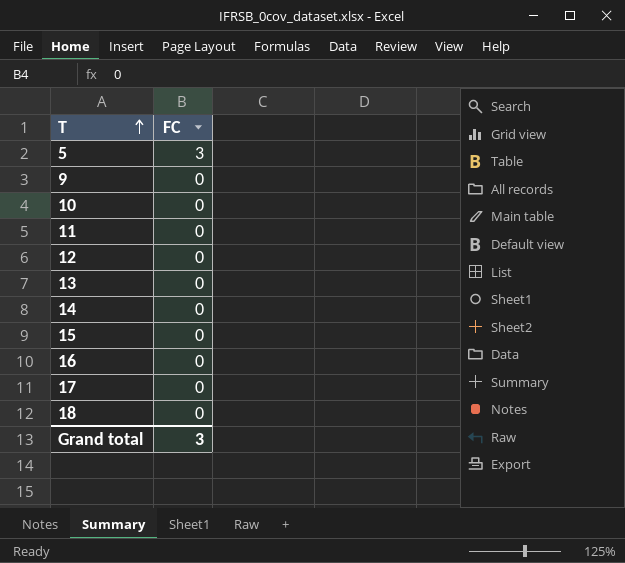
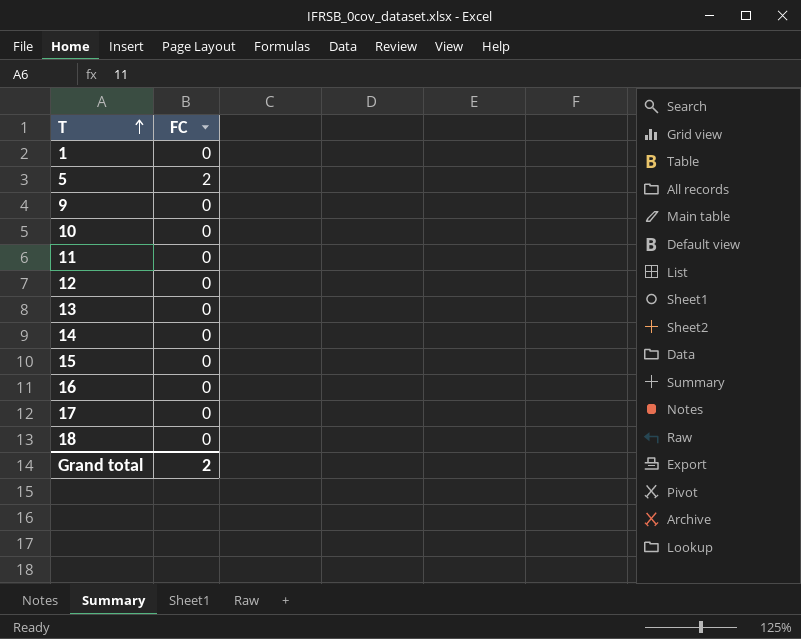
row 1: none -> 0
5 | FC: 3 -> 2
Grand total | FC: 3 -> 2

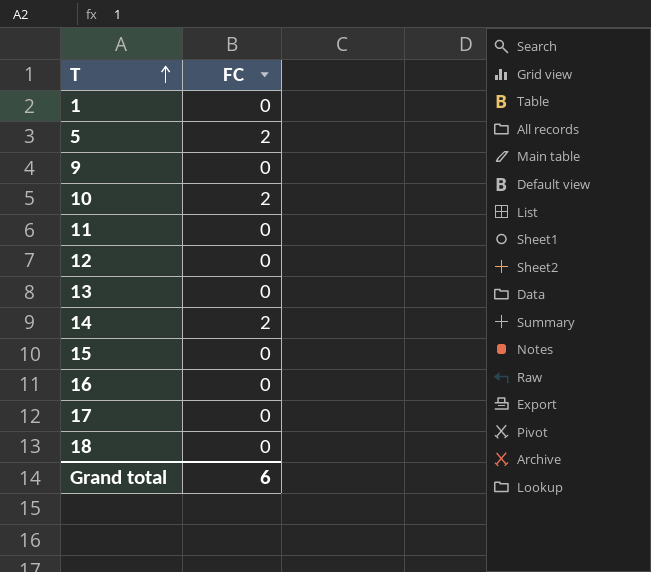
10 | FC: 0 -> 2
14 | FC: 0 -> 2
Grand total | FC: 2 -> 6

